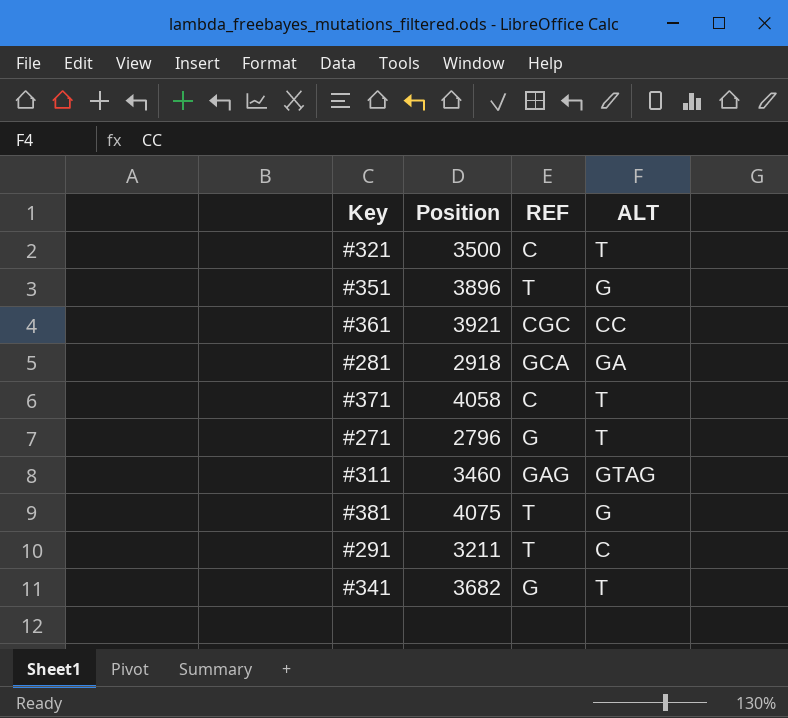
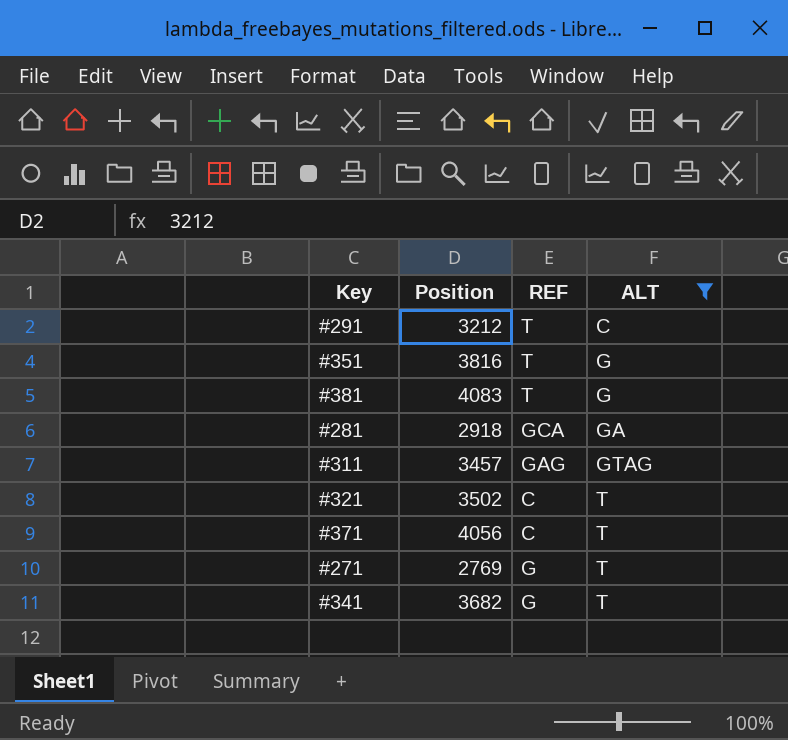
filter: none -> ALT != CC
row order: none -> ALT ascending
#291 | Position: 3211 -> 3212
#351 | Position: 3896 -> 3816
#381 | Position: 4075 -> 4083
#311 | Position: 3460 -> 3457
#321 | Position: 3500 -> 3502
#371 | Position: 4058 -> 4056
#271 | Position: 2796 -> 2769

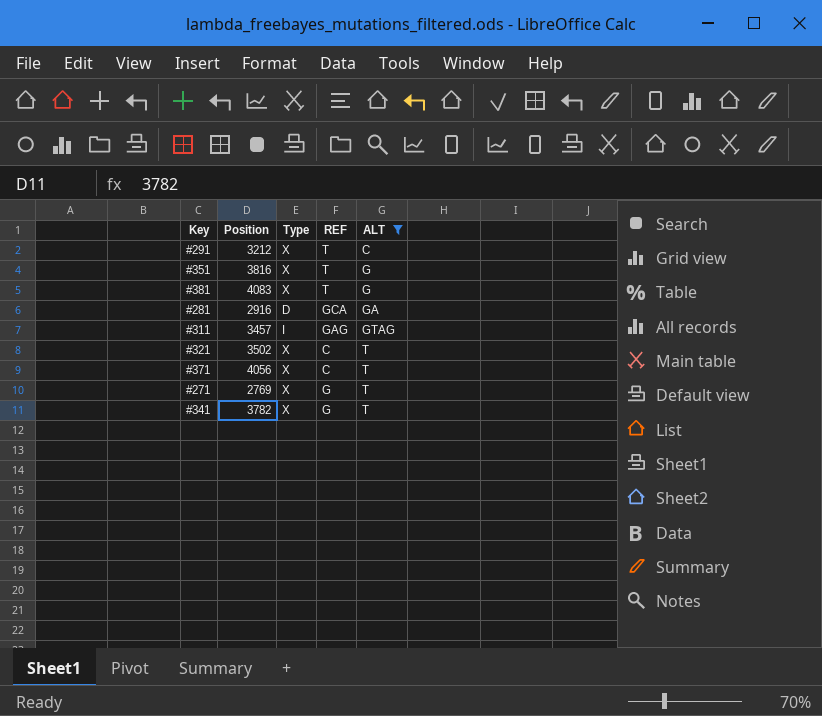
column Type | position: none -> 3
#281 | Position: 2918 -> 2916
#341 | Position: 3682 -> 3782

